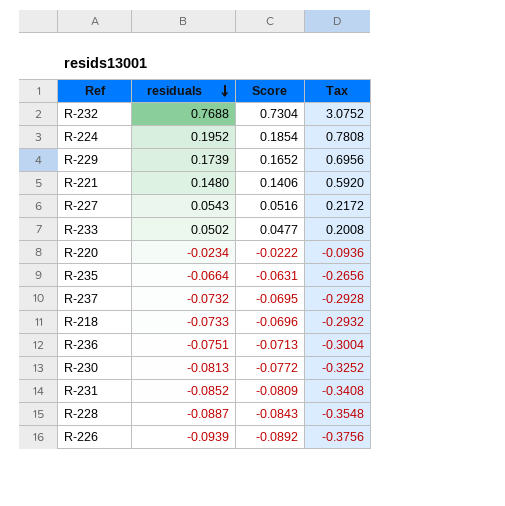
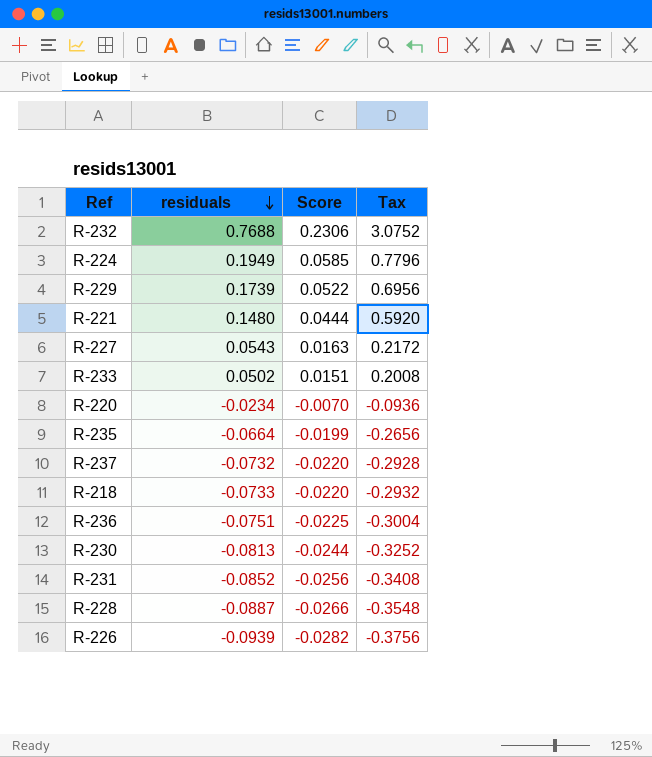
column Score | formula: [residuals] * 0.95 -> [residuals] * 0.3
R-224 | residuals: 0.1952 -> 0.1949
R-224 | Tax: 0.7808 -> 0.7796

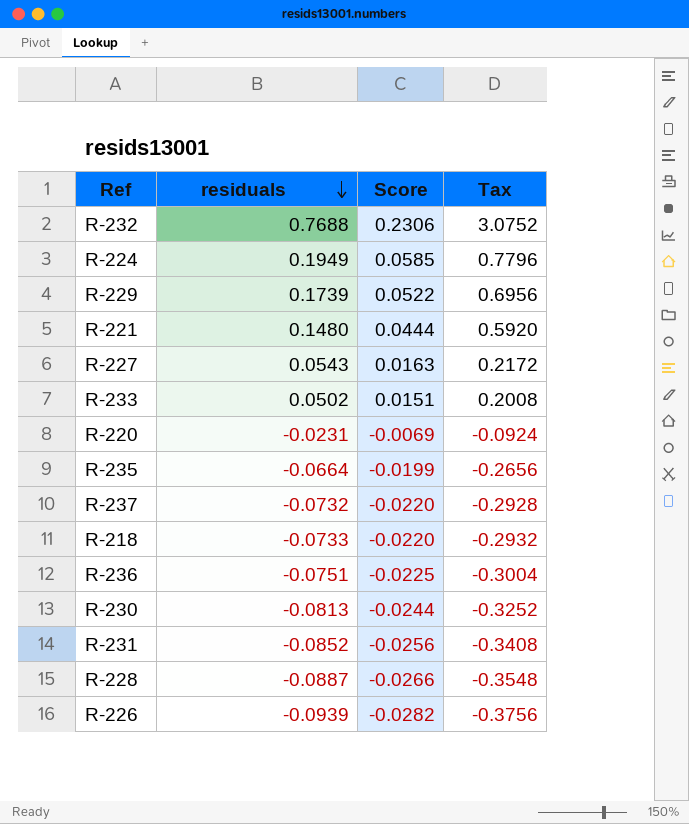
R-220 | residuals: -0.0234 -> -0.0231
R-220 | Score: -0.0070 -> -0.0069
R-220 | Tax: -0.0936 -> -0.0924

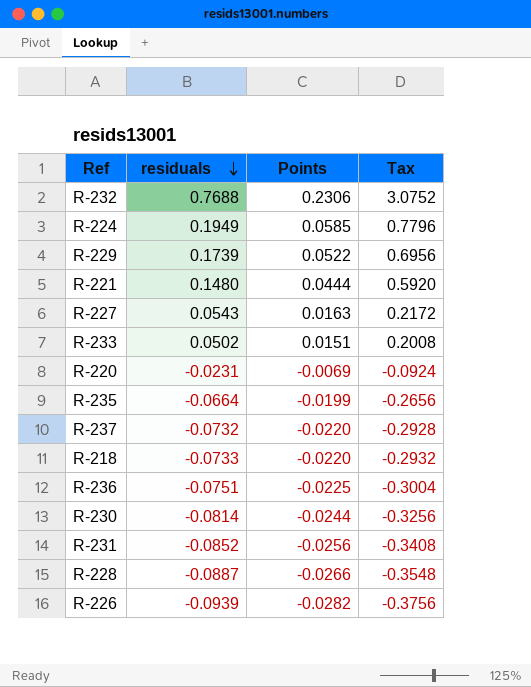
column name: Score -> Points
R-230 | residuals: -0.0813 -> -0.0814
R-230 | Tax: -0.3252 -> -0.3256

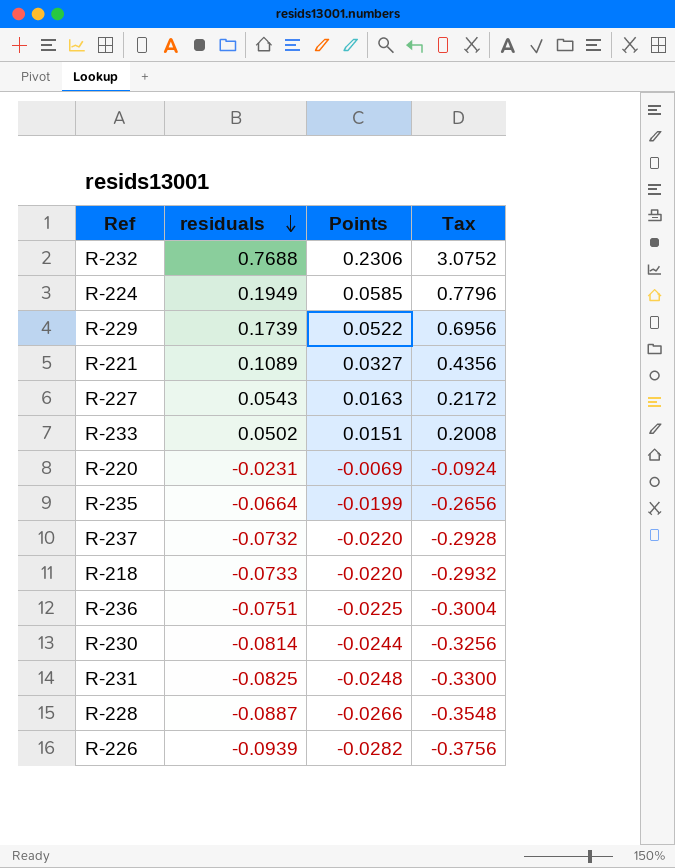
R-221 | residuals: 0.1480 -> 0.1089
R-221 | Points: 0.0444 -> 0.0327
R-221 | Tax: 0.5920 -> 0.4356
R-231 | residuals: -0.0852 -> -0.0825
R-231 | Points: -0.0256 -> -0.0248
R-231 | Tax: -0.3408 -> -0.3300

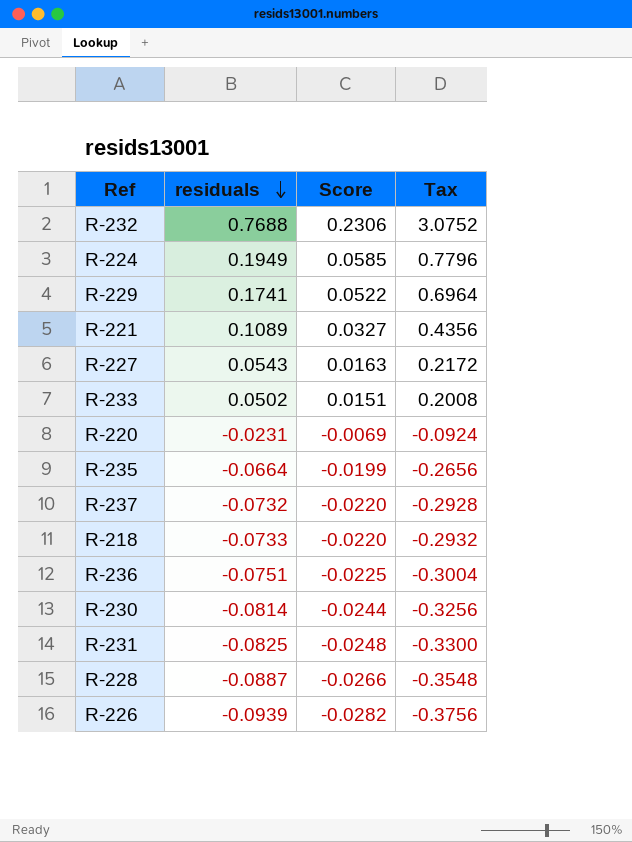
column name: Points -> Score
R-229 | residuals: 0.1739 -> 0.1741
R-229 | Tax: 0.6956 -> 0.6964

